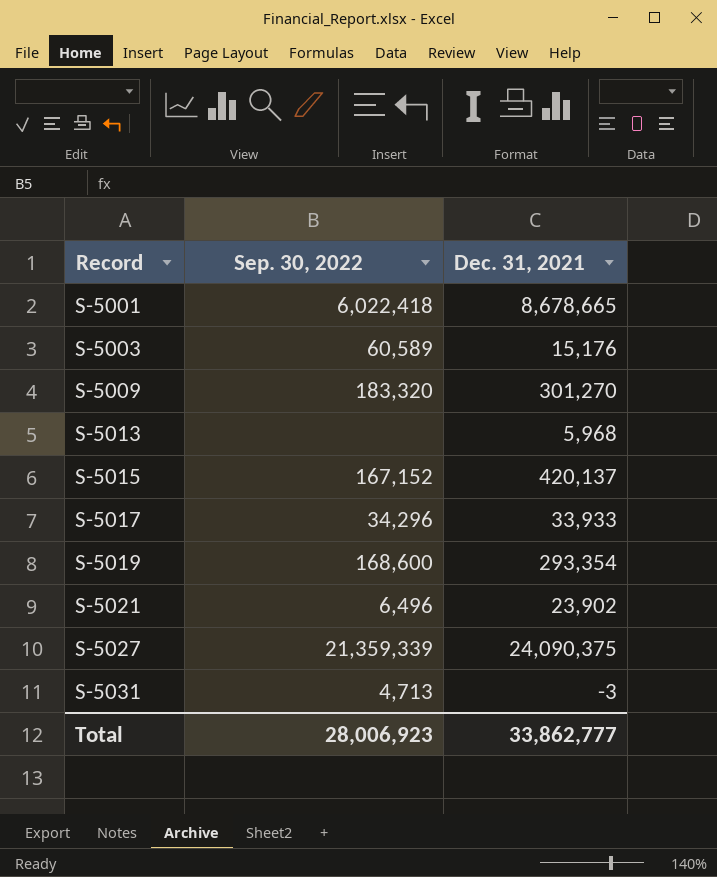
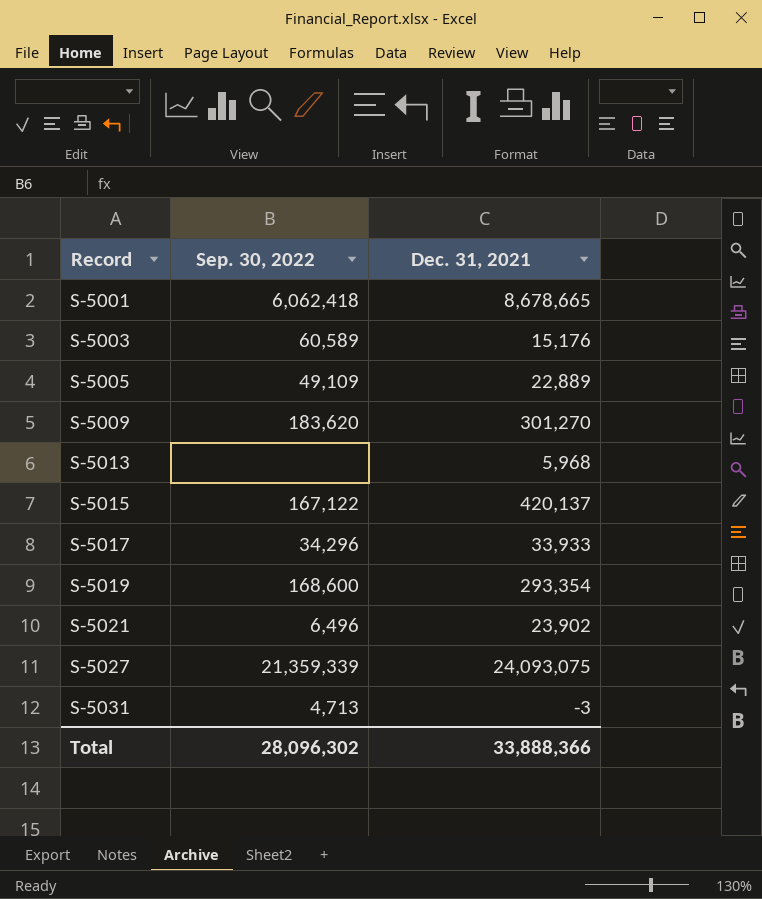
S-5001 | Sep. 30, 2022: 6,022,418 -> 6,062,418
row S-5005: none -> 49,109 | 22,889
S-5009 | Sep. 30, 2022: 183,320 -> 183,620
S-5015 | Sep. 30, 2022: 167,152 -> 167,122
S-5027 | Dec. 31, 2021: 24,090,375 -> 24,093,075
Total | Sep. 30, 2022: 28,006,923 -> 28,096,302
Total | Dec. 31, 2021: 33,862,777 -> 33,888,366

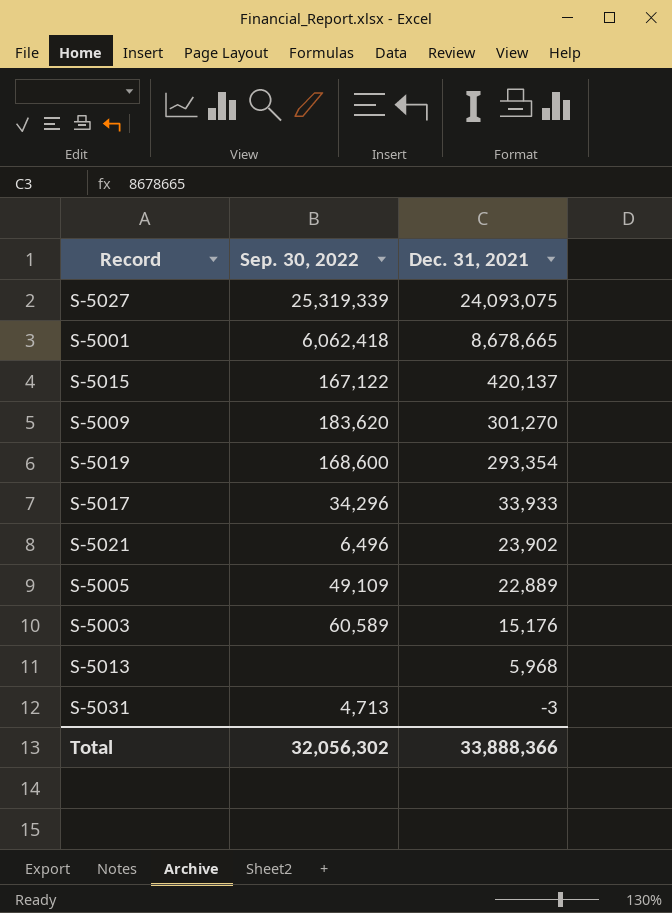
row order: Record ascending -> Dec. 31, 2021 descending
S-5027 | Sep. 30, 2022: 21,359,339 -> 25,319,339
Total | Sep. 30, 2022: 28,096,302 -> 32,056,302

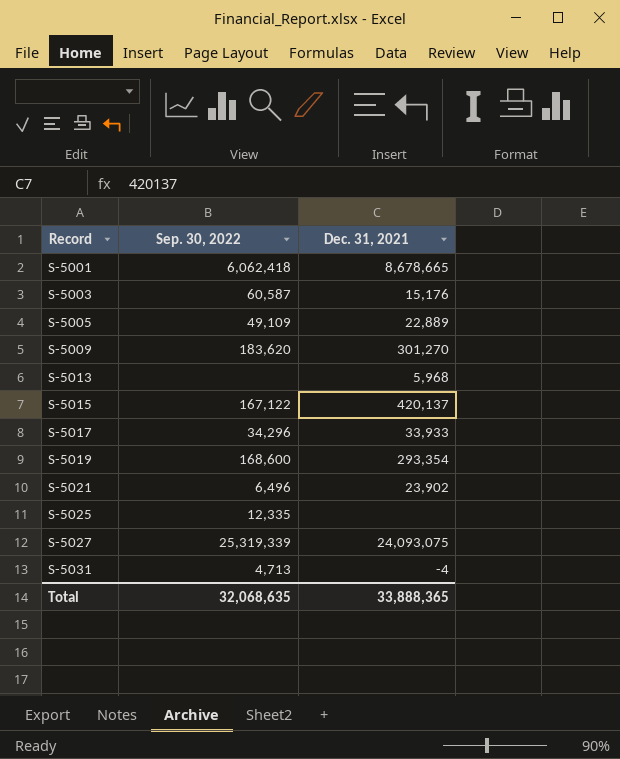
row order: Dec. 31, 2021 descending -> Record ascending
S-5003 | Sep. 30, 2022: 60,589 -> 60,587
row S-5025: none -> 12,335 | none
S-5031 | Dec. 31, 2021: -3 -> -4
Total | Sep. 30, 2022: 32,056,302 -> 32,068,635
Total | Dec. 31, 2021: 33,888,366 -> 33,888,365

